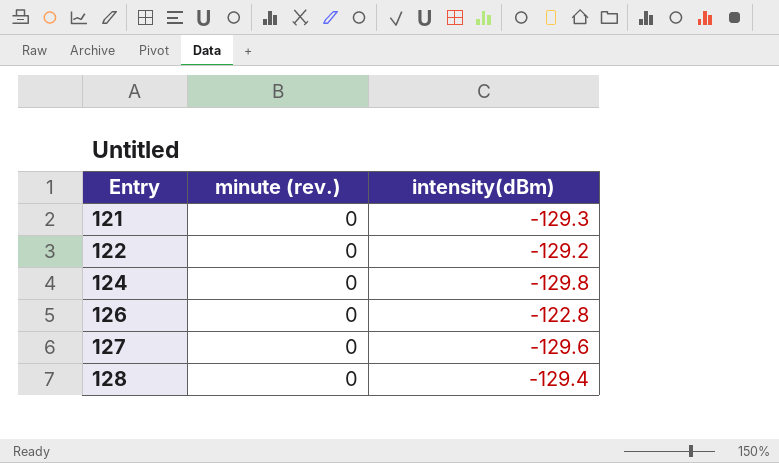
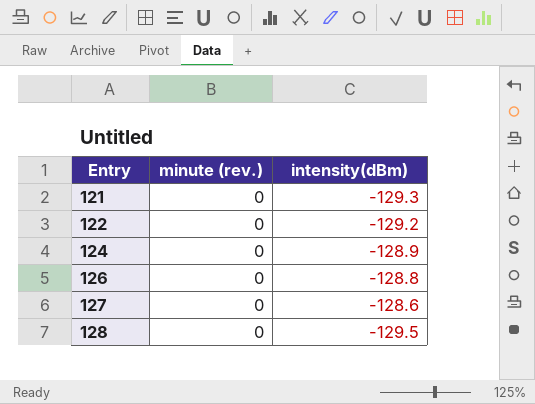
124 | intensity(dBm): -129.8 -> -128.9
126 | intensity(dBm): -122.8 -> -128.8
127 | intensity(dBm): -129.6 -> -128.6
128 | intensity(dBm): -129.4 -> -129.5

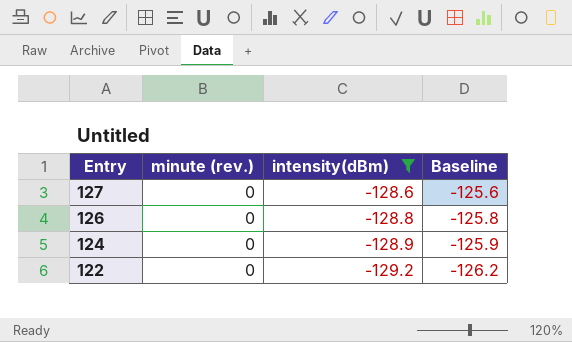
filter: none -> intensity(dBm) >= -129.2
row order: Entry ascending -> Entry descending
column Baseline | formula: none -> [intensity(dBm)] + 3

